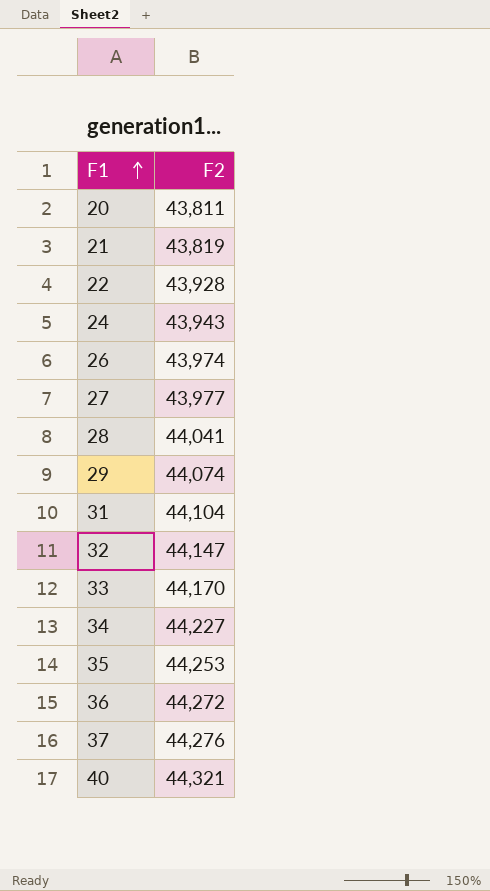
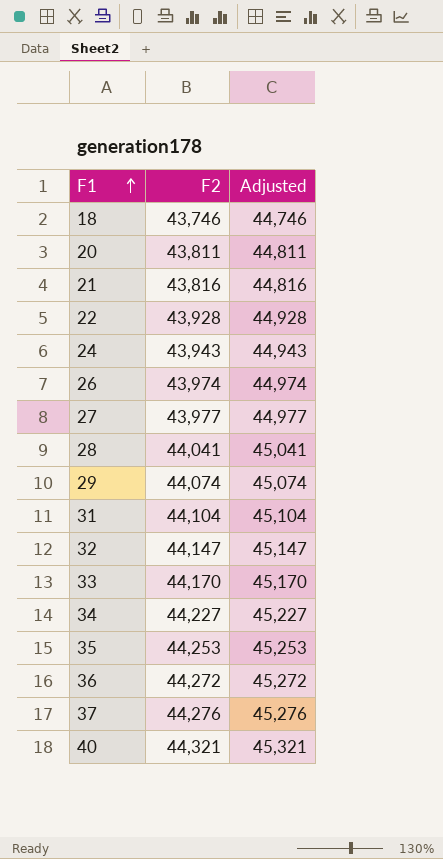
column Adjusted | formula: none -> [F2] + 1000
row 18: none -> 43,746 | 44,746
21 | F2: 43,819 -> 43,816

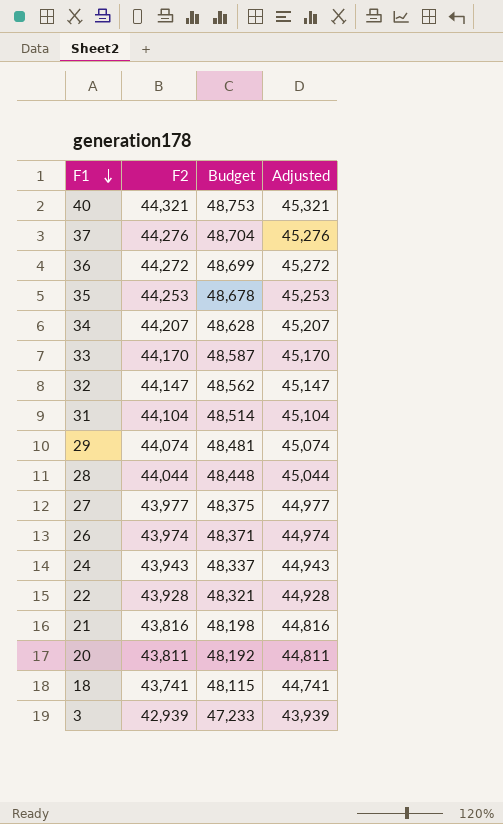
row order: F1 ascending -> F1 descending
column Budget | formula: none -> [F2] * 1.1
34 | F2: 44,227 -> 44,207
34 | Adjusted: 45,227 -> 45,207
28 | F2: 44,041 -> 44,044
28 | Adjusted: 45,041 -> 45,044
18 | F2: 43,746 -> 43,741
18 | Adjusted: 44,746 -> 44,741
row 3: none -> 42,939 | 47,233 | 43,939

